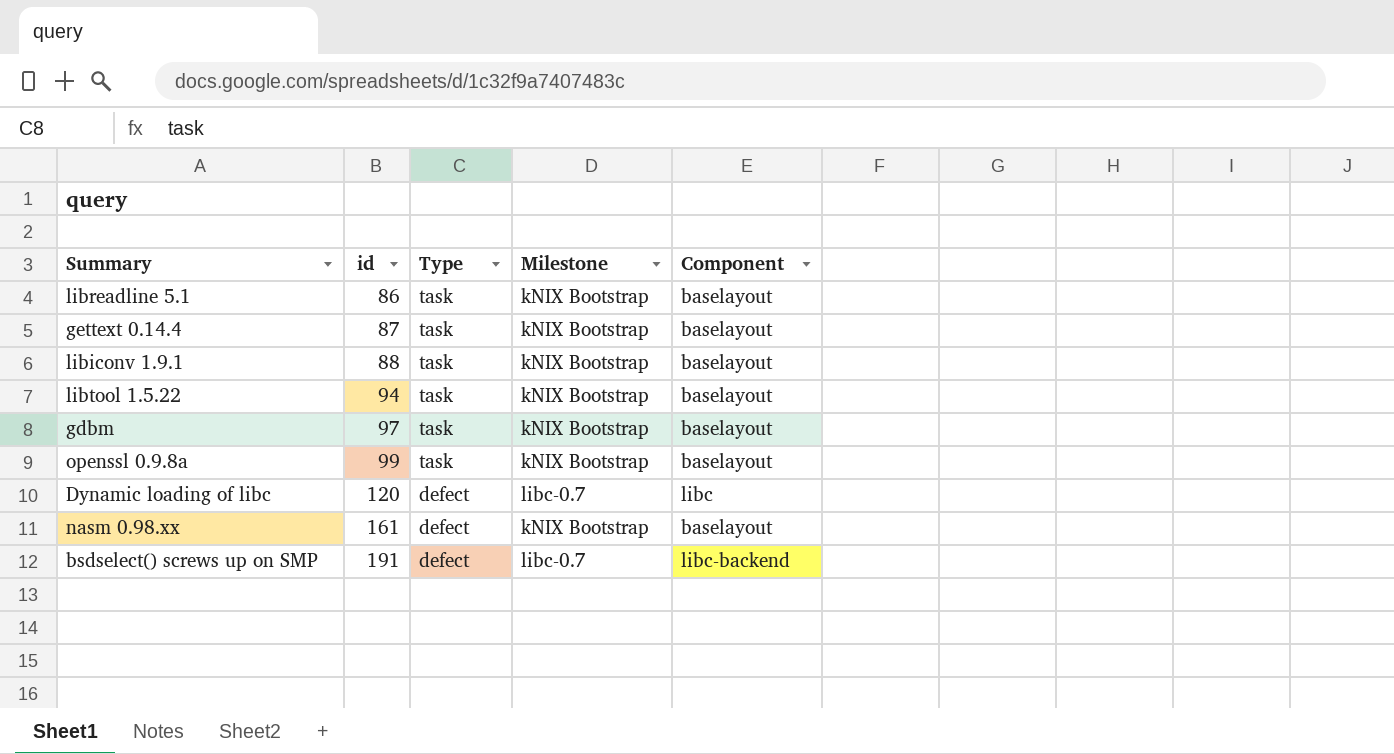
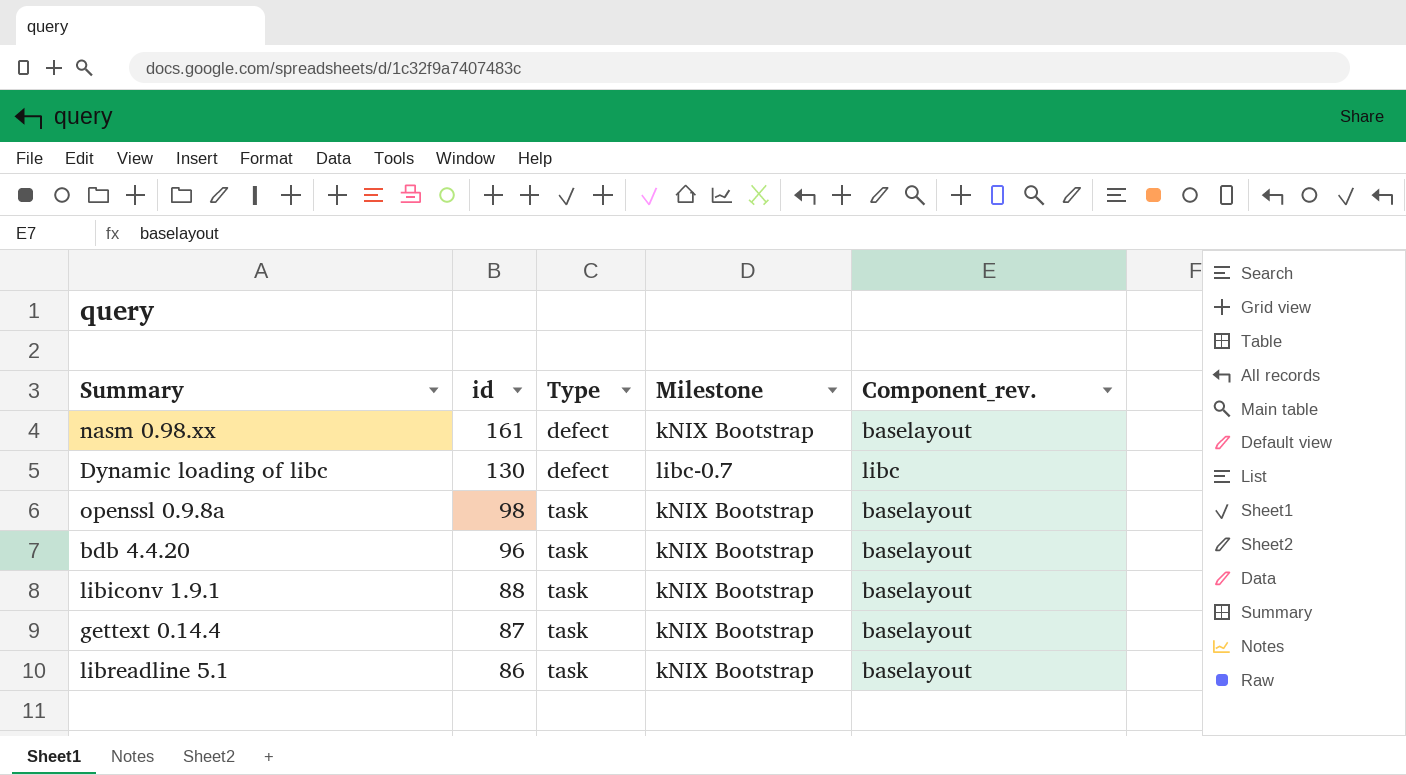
row order: id ascending -> id descending
column name: Component -> Component_rev.
row libtool 1.5.22: 94 | task | kNIX Bootstrap | baselayout -> none
row gdbm: 97 | task | kNIX Bootstrap | baselayout -> none
row bsdselect() screws up on SMP: 191 | defect | libc-0.7 | libc-backend -> none
Dynamic loading of libc | id: 120 -> 130
openssl 0.9.8a | id: 99 -> 98
row bdb 4.4.20: none -> 96 | task | kNIX Bootstrap | baselayout

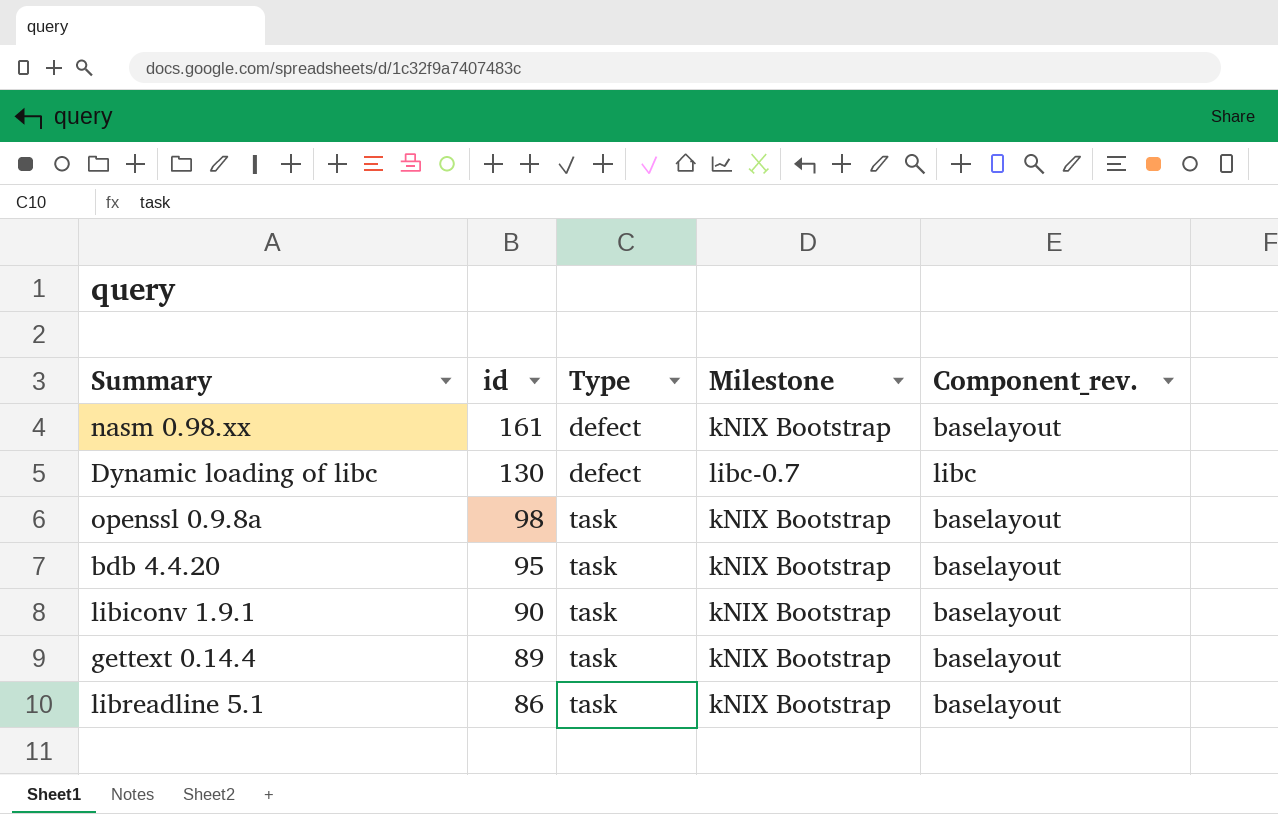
bdb 4.4.20 | id: 96 -> 95
libiconv 1.9.1 | id: 88 -> 90
gettext 0.14.4 | id: 87 -> 89

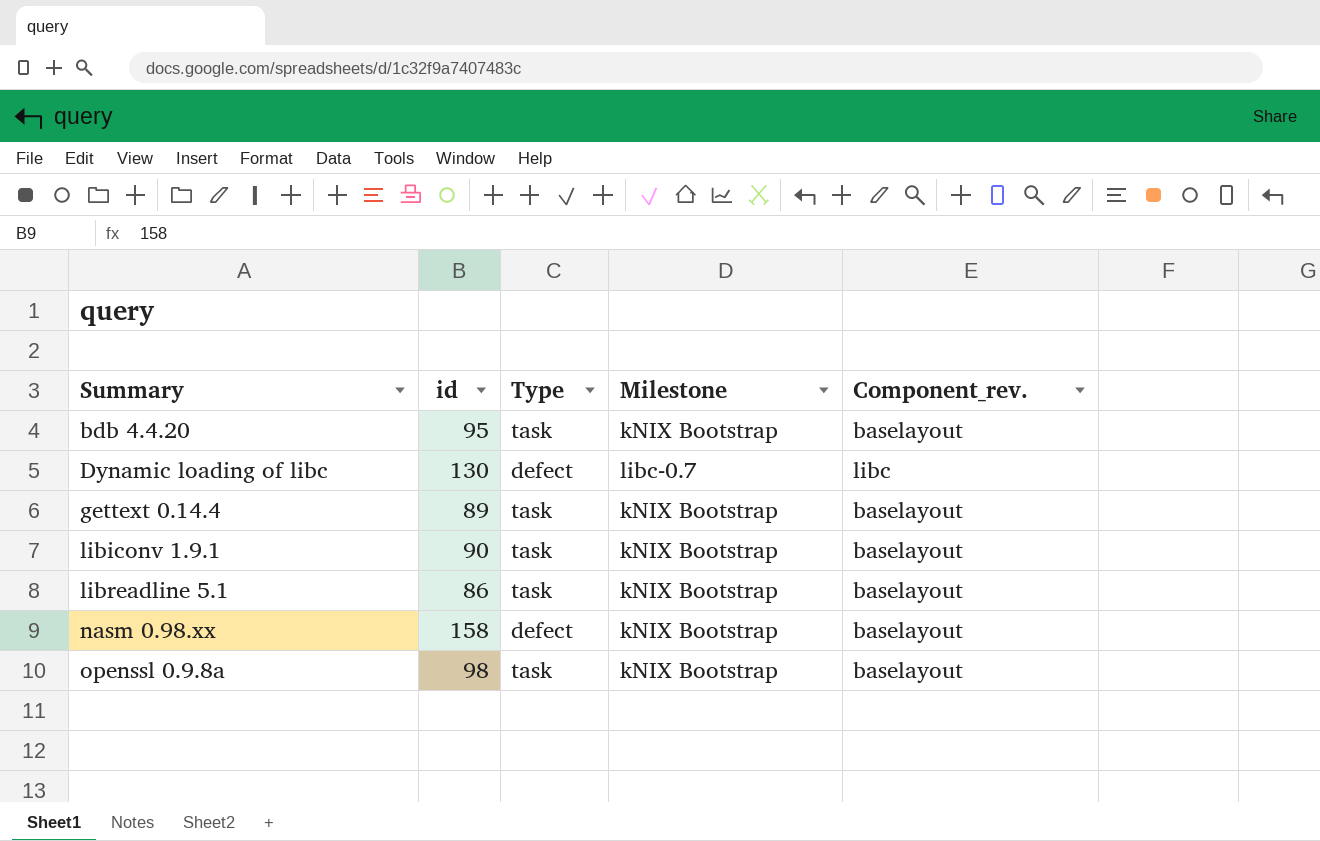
row order: id descending -> Summary ascending
nasm 0.98.xx | id: 161 -> 158

